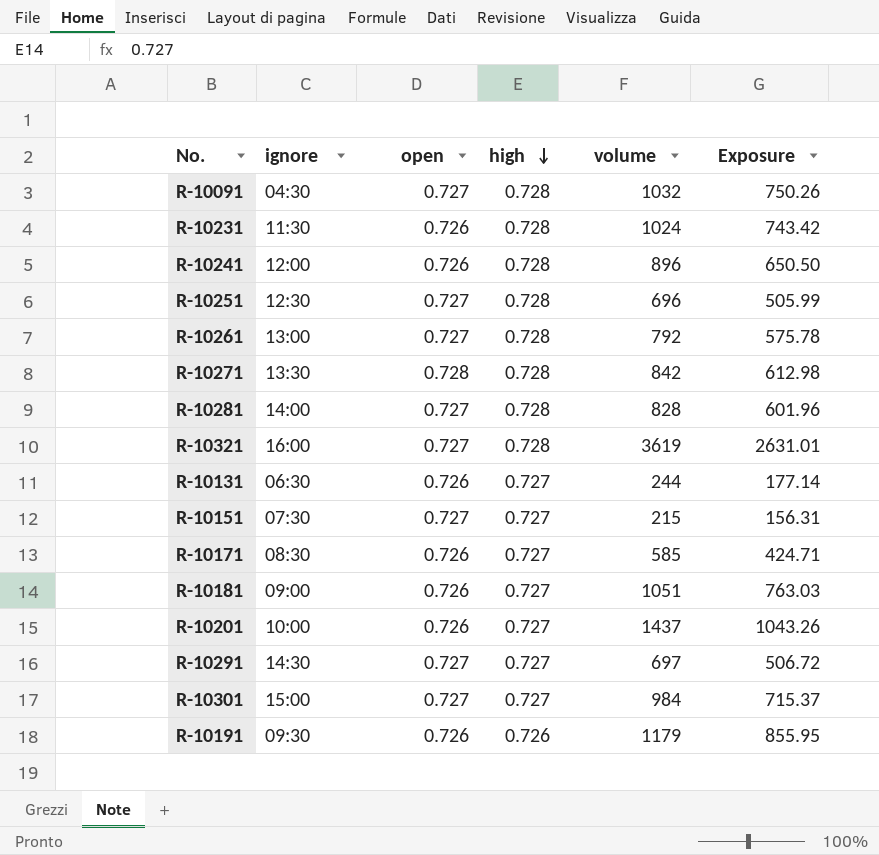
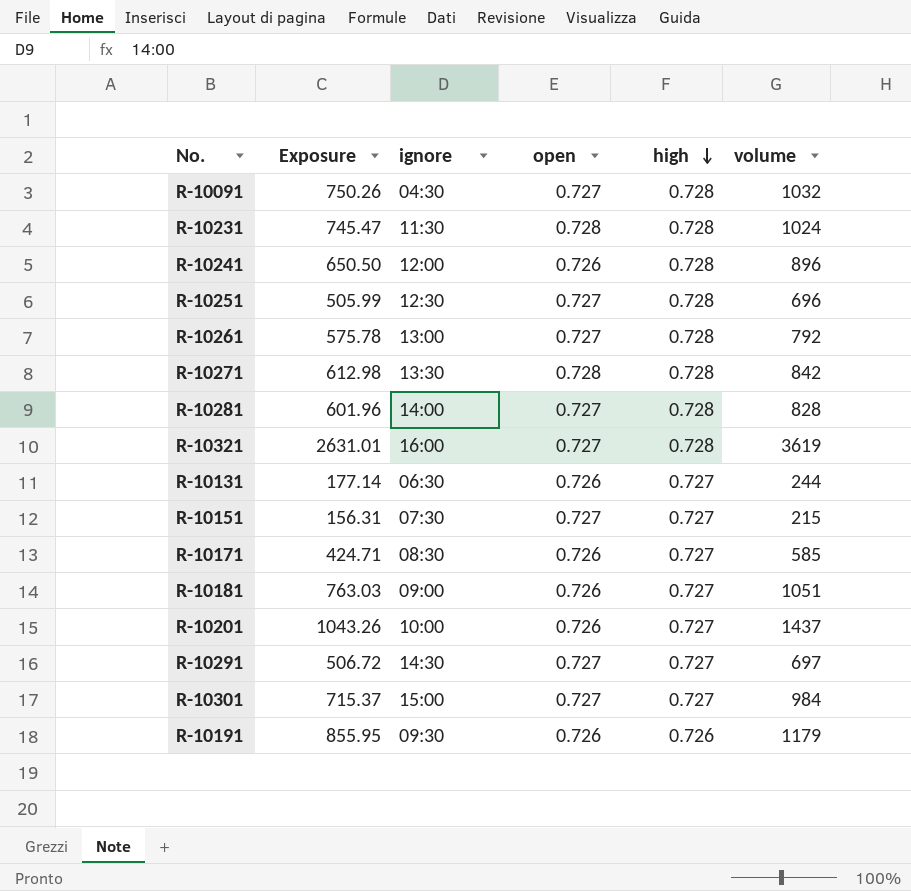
column Exposure | position: 6 -> 2
R-10231 | Exposure: 743.42 -> 745.47
R-10231 | open: 0.726 -> 0.728

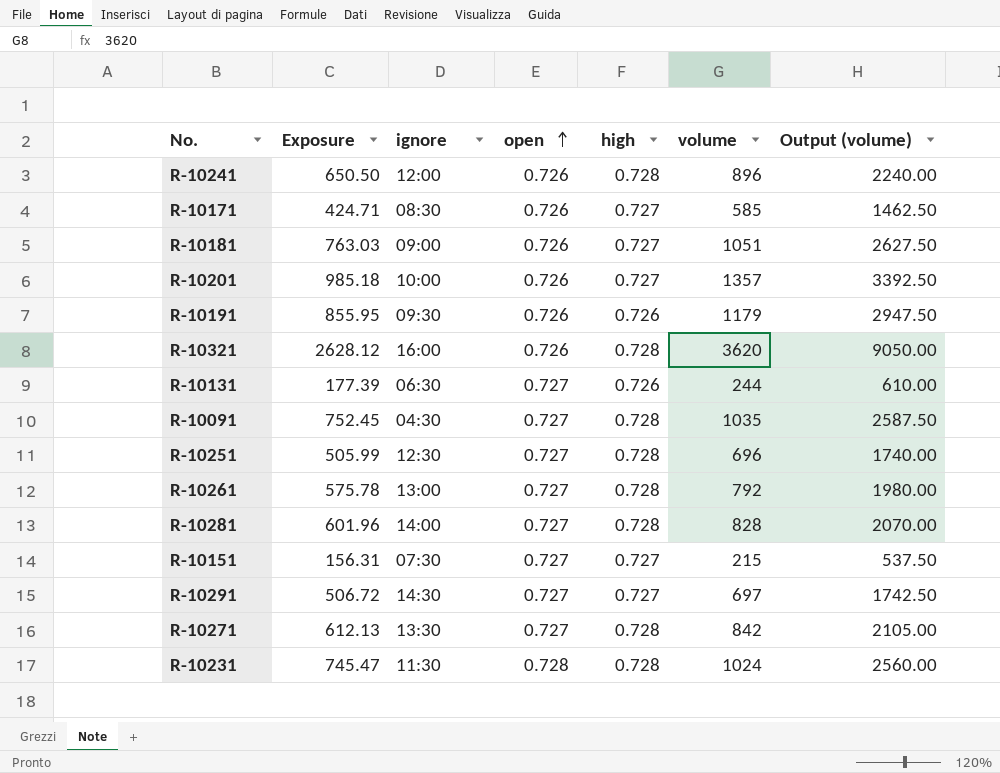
row order: high descending -> open ascending
column Output (volume) | formula: none -> [volume] * 2.5
row R-10301: 715.37 | 15:00 | 0.727 | 0.727 | 984 -> none
R-10201 | Exposure: 1043.26 -> 985.18
R-10201 | volume: 1437 -> 1357
R-10321 | Exposure: 2631.01 -> 2628.12
R-10321 | open: 0.727 -> 0.726
R-10321 | volume: 3619 -> 3620
R-10131 | Exposure: 177.14 -> 177.39
R-10131 | open: 0.726 -> 0.727
R-10131 | high: 0.727 -> 0.726
R-10091 | Exposure: 750.26 -> 752.45
R-10091 | volume: 1032 -> 1035
R-10271 | Exposure: 612.98 -> 612.13
R-10271 | open: 0.728 -> 0.727

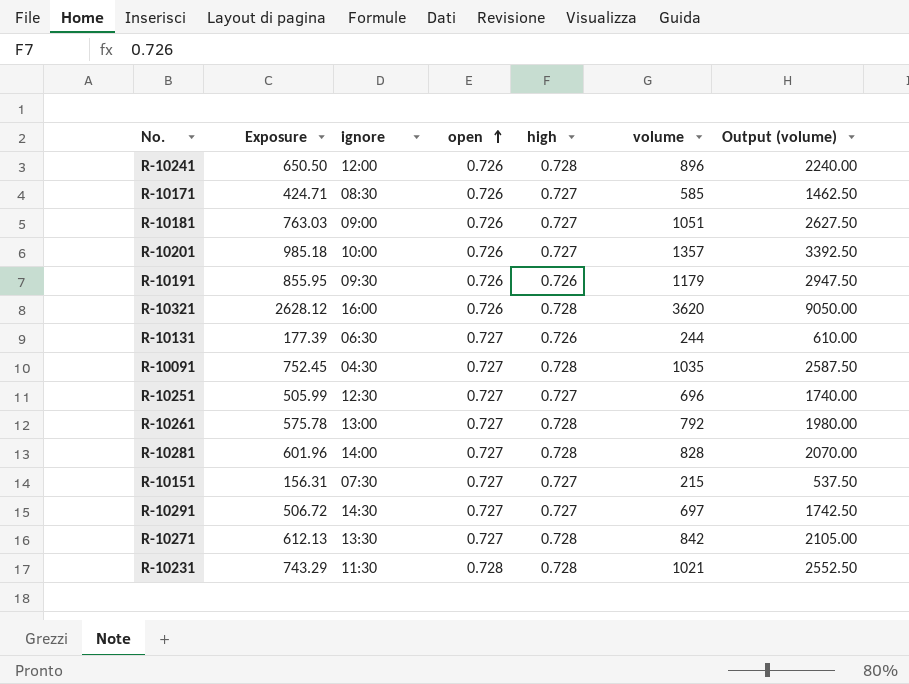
R-10251 | high: 0.728 -> 0.727
R-10231 | Exposure: 745.47 -> 743.29
R-10231 | volume: 1024 -> 1021
R-10231 | Output (volume): 2560.00 -> 2552.50

